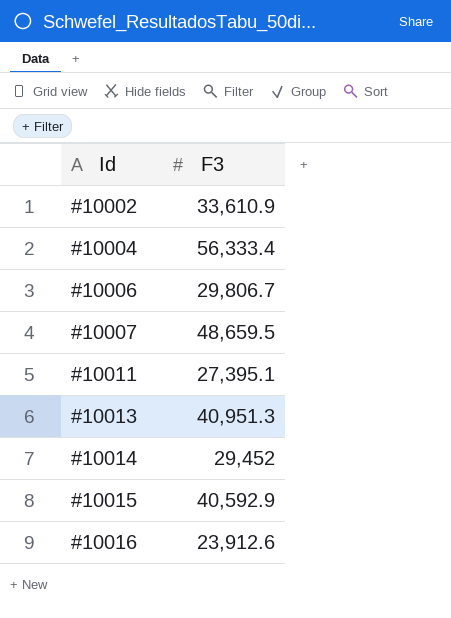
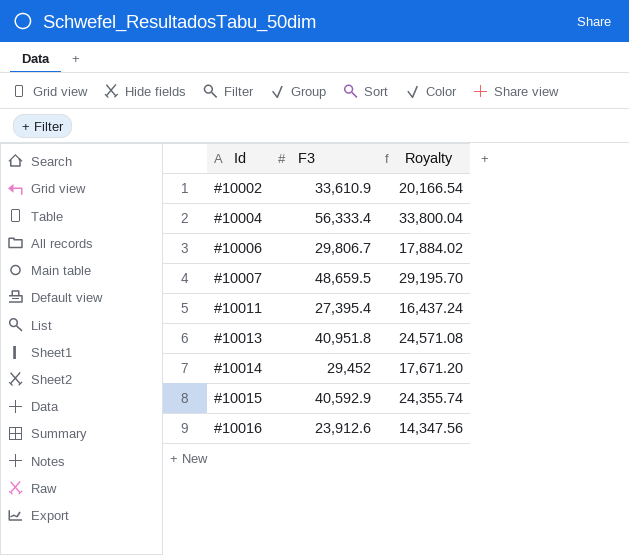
column Royalty | formula: none -> [F3] * 0.6
#10011 | F3: 27,395.1 -> 27,395.4
#10013 | F3: 40,951.3 -> 40,951.8

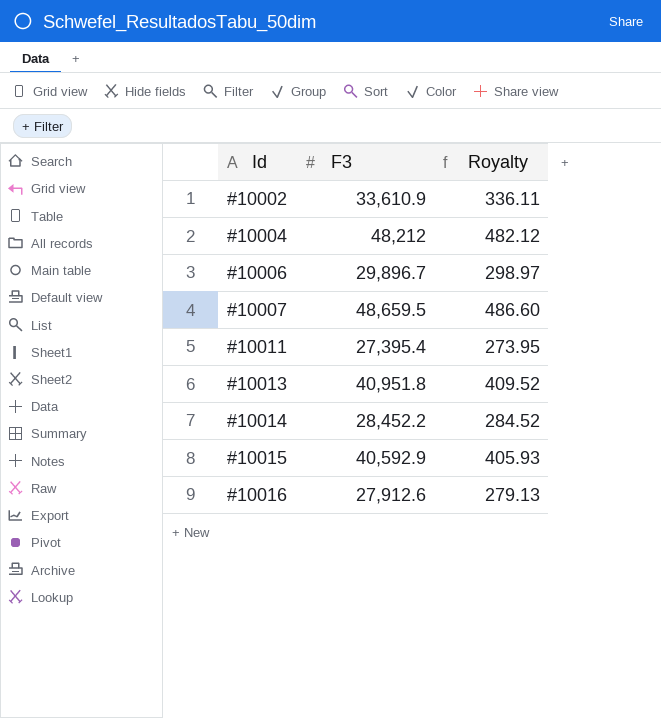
column Royalty | formula: [F3] * 0.6 -> [F3] * 0.01
#10004 | F3: 56,333.4 -> 48,212
#10006 | F3: 29,806.7 -> 29,896.7
#10014 | F3: 29,452 -> 28,452.2
#10016 | F3: 23,912.6 -> 27,912.6

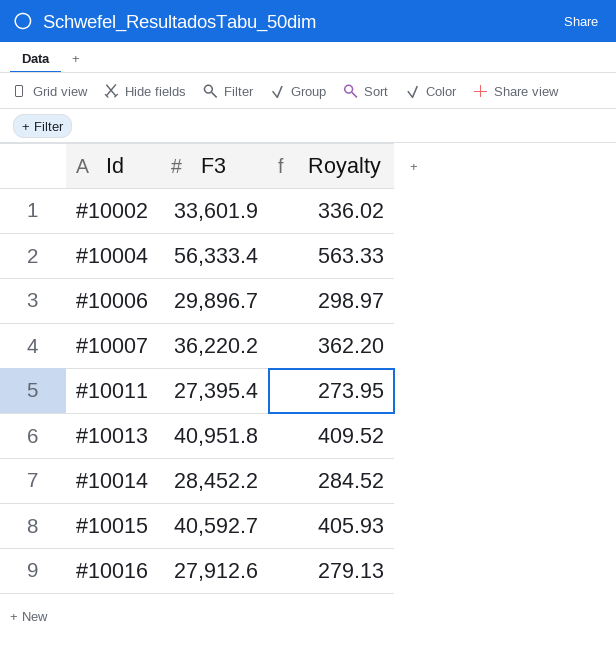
#10002 | F3: 33,610.9 -> 33,601.9
#10002 | Royalty: 336.11 -> 336.02
#10004 | F3: 48,212 -> 56,333.4
#10004 | Royalty: 482.12 -> 563.33
#10007 | F3: 48,659.5 -> 36,220.2
#10007 | Royalty: 486.60 -> 362.20
#10015 | F3: 40,592.9 -> 40,592.7

